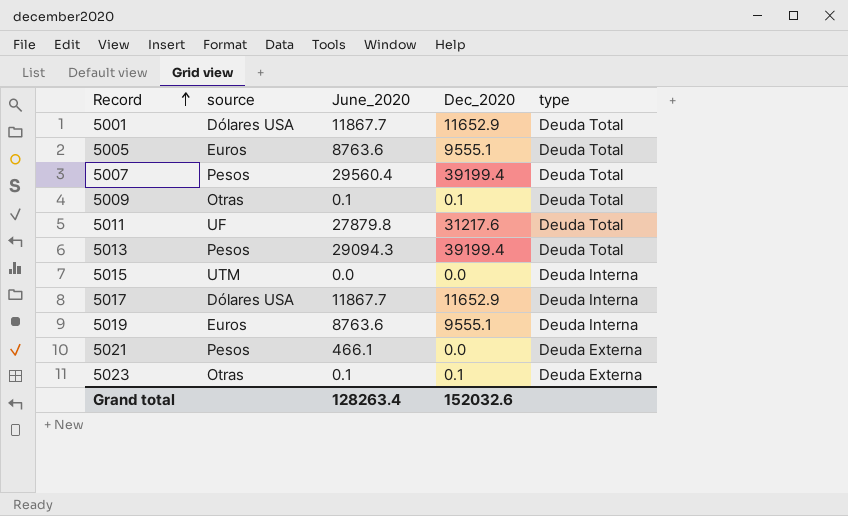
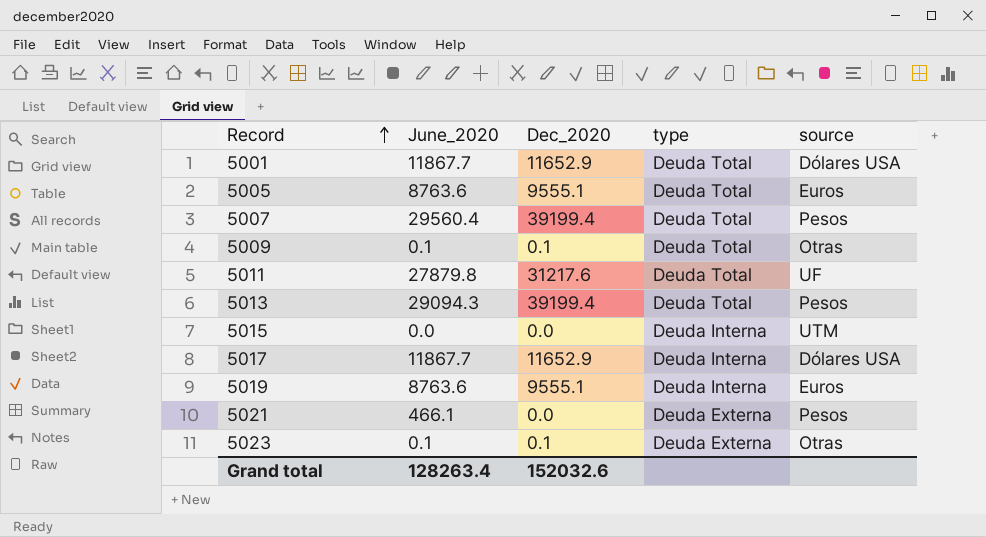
column source | position: 2 -> 5

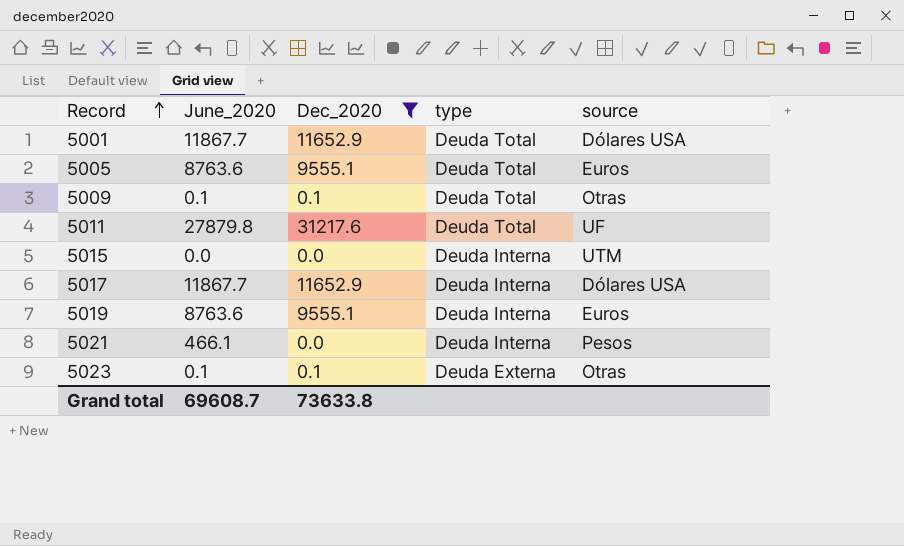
filter: none -> Dec_2020 != 39199.4
5021 | type: Deuda Externa -> Deuda Interna
Grand total | June_2020: 128263.4 -> 69608.7
Grand total | Dec_2020: 152032.6 -> 73633.8

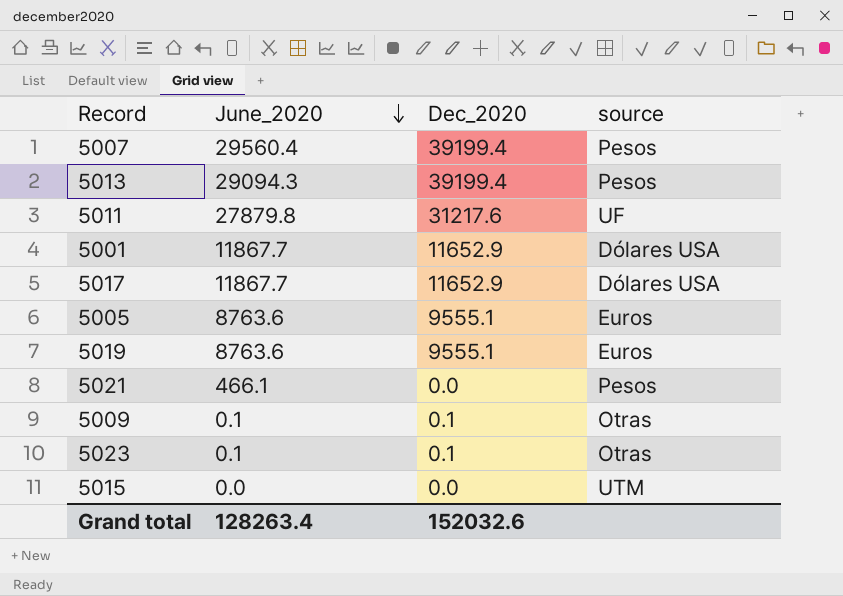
filter: Dec_2020 != 39199.4 -> none
row order: Record ascending -> June_2020 descending
column type | position: 4 -> none
Grand total | June_2020: 69608.7 -> 128263.4
Grand total | Dec_2020: 73633.8 -> 152032.6

